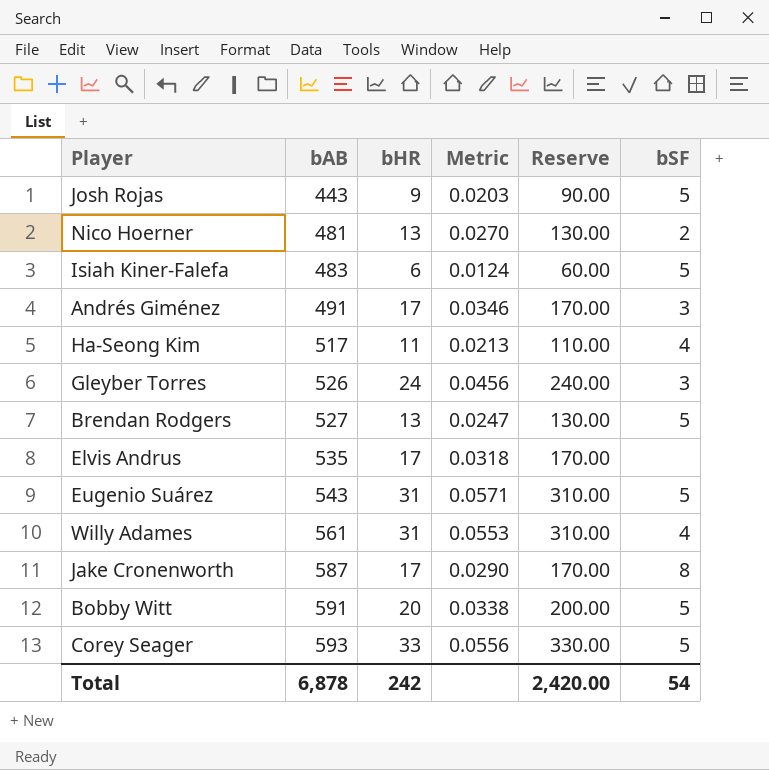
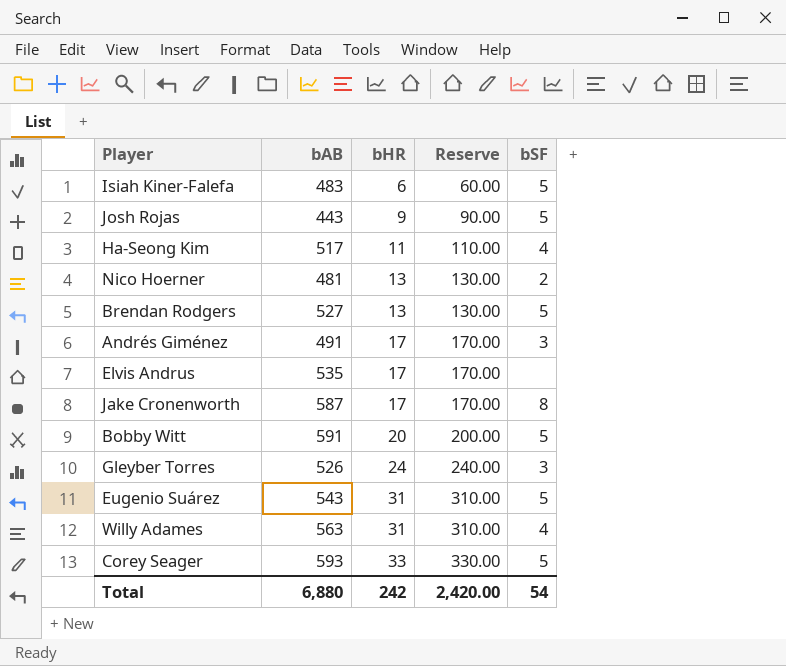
row order: bAB ascending -> bHR ascending
column Metric | formula: [bHR] / [bAB] -> none
Willy Adames | bAB: 561 -> 563
Total | bAB: 6,878 -> 6,880

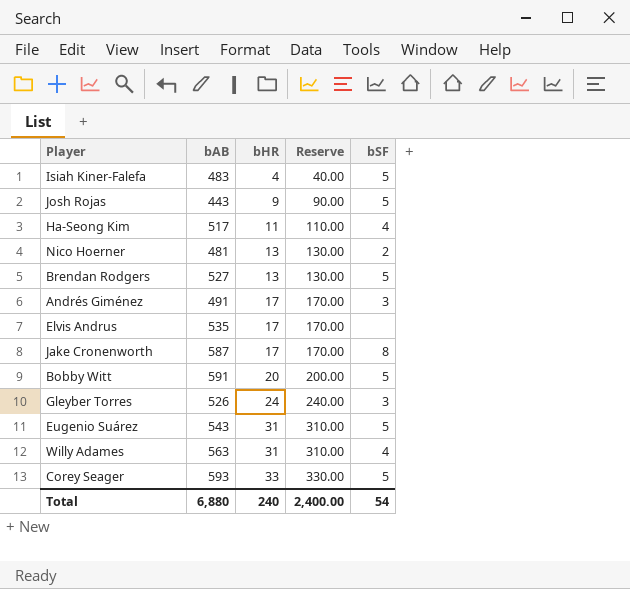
Isiah Kiner-Falefa | bHR: 6 -> 4
Isiah Kiner-Falefa | Reserve: 60.00 -> 40.00
Total | bHR: 242 -> 240
Total | Reserve: 2,420.00 -> 2,400.00

